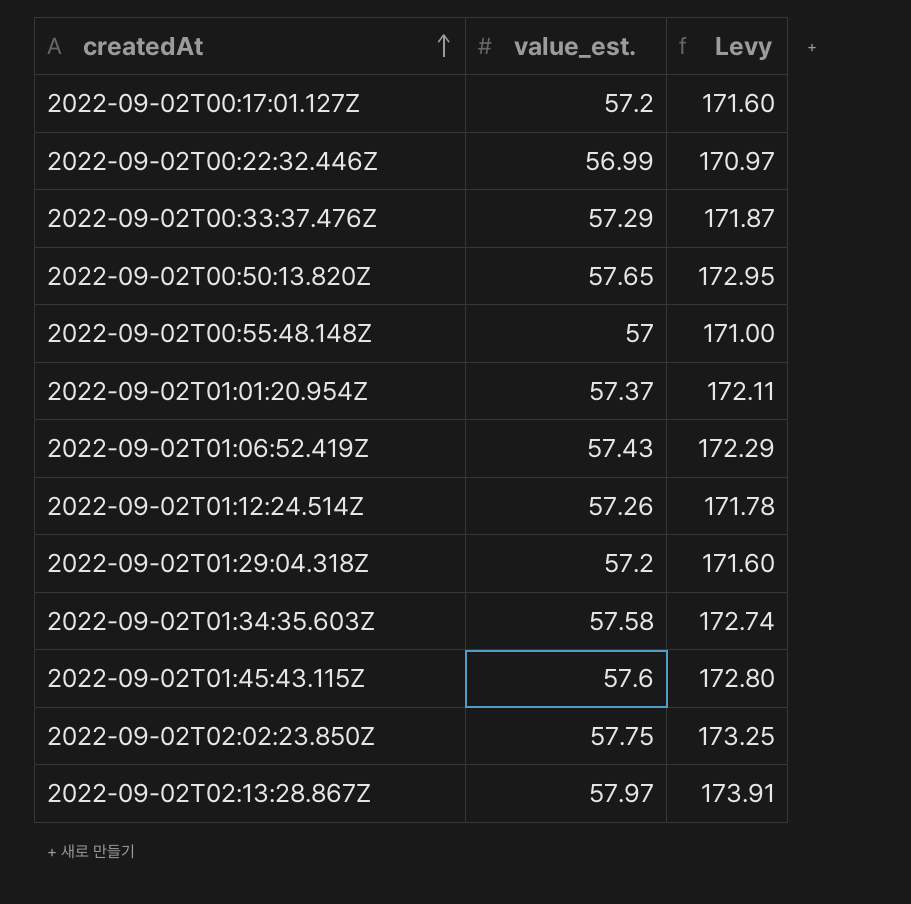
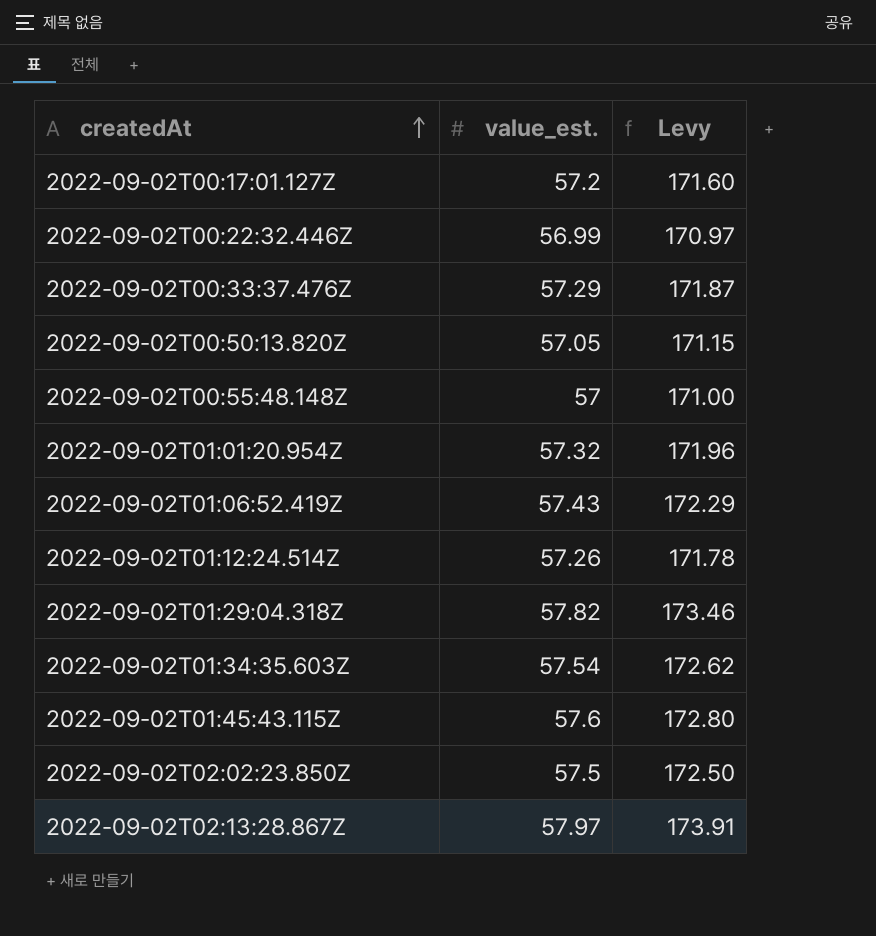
2022-09-02T00:50:13.820Z | value_est.: 57.65 -> 57.05
2022-09-02T00:50:13.820Z | Levy: 172.95 -> 171.15
2022-09-02T01:01:20.954Z | value_est.: 57.37 -> 57.32
2022-09-02T01:01:20.954Z | Levy: 172.11 -> 171.96
2022-09-02T01:29:04.318Z | value_est.: 57.2 -> 57.82
2022-09-02T01:29:04.318Z | Levy: 171.60 -> 173.46
2022-09-02T01:34:35.603Z | value_est.: 57.58 -> 57.54
2022-09-02T01:34:35.603Z | Levy: 172.74 -> 172.62
2022-09-02T02:02:23.850Z | value_est.: 57.75 -> 57.5
2022-09-02T02:02:23.850Z | Levy: 173.25 -> 172.50

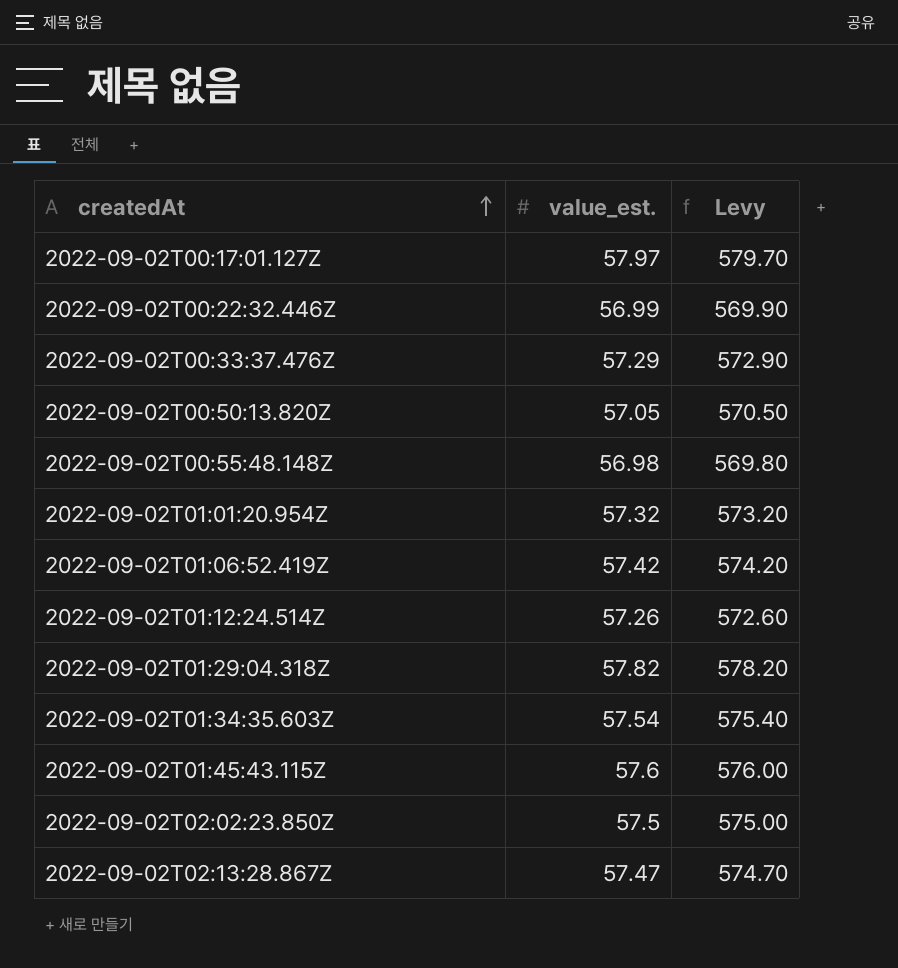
column Levy | formula: [value_est.] * 3 -> [value_est.] * 10
2022-09-02T00:17:01.127Z | value_est.: 57.2 -> 57.97
2022-09-02T00:55:48.148Z | value_est.: 57 -> 56.98
2022-09-02T01:06:52.419Z | value_est.: 57.43 -> 57.42
2022-09-02T02:13:28.867Z | value_est.: 57.97 -> 57.47

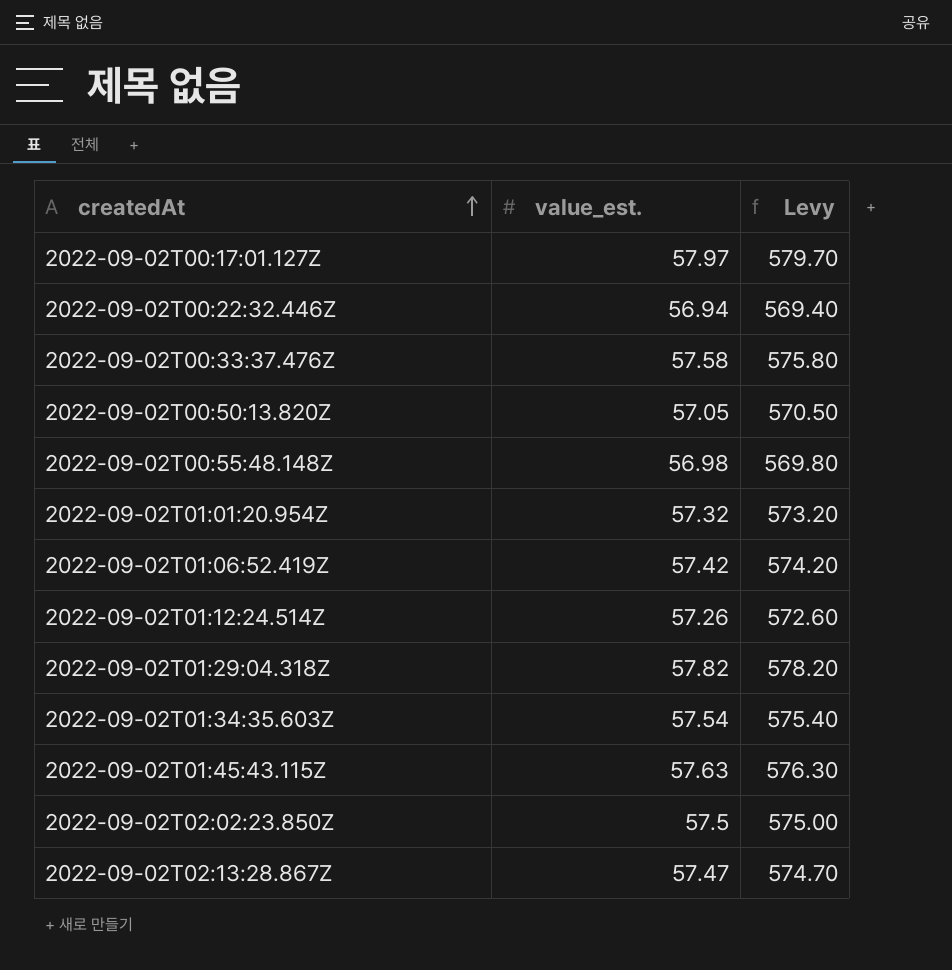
2022-09-02T00:22:32.446Z | value_est.: 56.99 -> 56.94
2022-09-02T00:22:32.446Z | Levy: 569.90 -> 569.40
2022-09-02T00:33:37.476Z | value_est.: 57.29 -> 57.58
2022-09-02T00:33:37.476Z | Levy: 572.90 -> 575.80
2022-09-02T01:45:43.115Z | value_est.: 57.6 -> 57.63
2022-09-02T01:45:43.115Z | Levy: 576.00 -> 576.30

